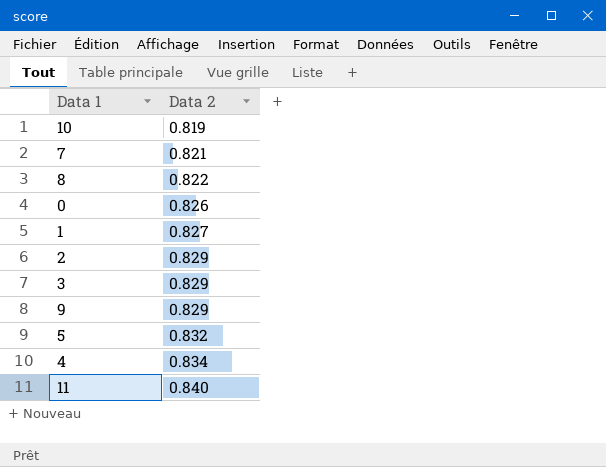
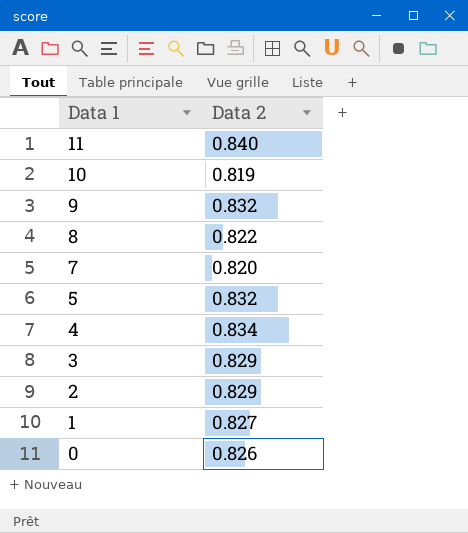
row order: Data 2 ascending -> Data 1 descending
9 | Data 2: 0.829 -> 0.832
7 | Data 2: 0.821 -> 0.820

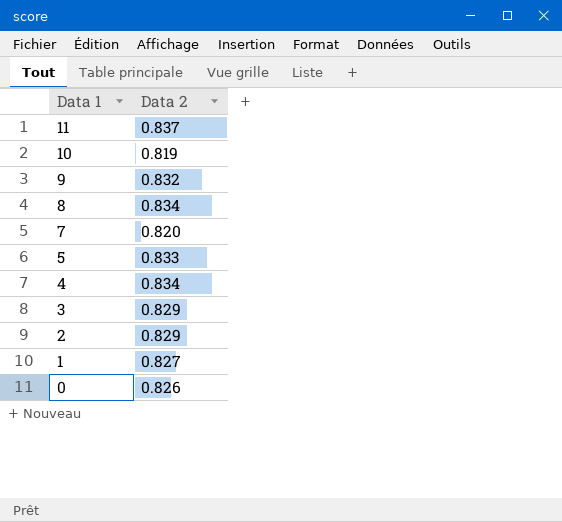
11 | Data 2: 0.840 -> 0.837
8 | Data 2: 0.822 -> 0.834
5 | Data 2: 0.832 -> 0.833

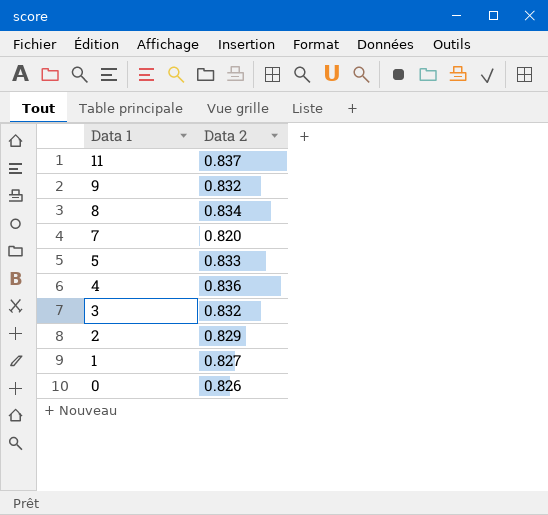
row 10: 0.819 -> none
4 | Data 2: 0.834 -> 0.836
3 | Data 2: 0.829 -> 0.832

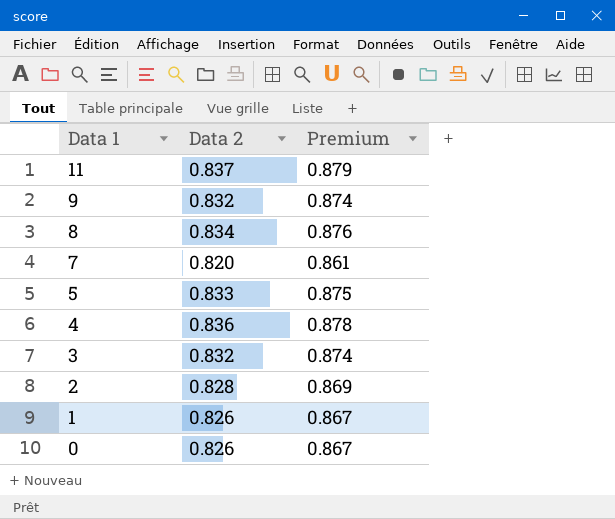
column Premium | formula: none -> [Data 2] * 1.05
2 | Data 2: 0.829 -> 0.828
1 | Data 2: 0.827 -> 0.826

